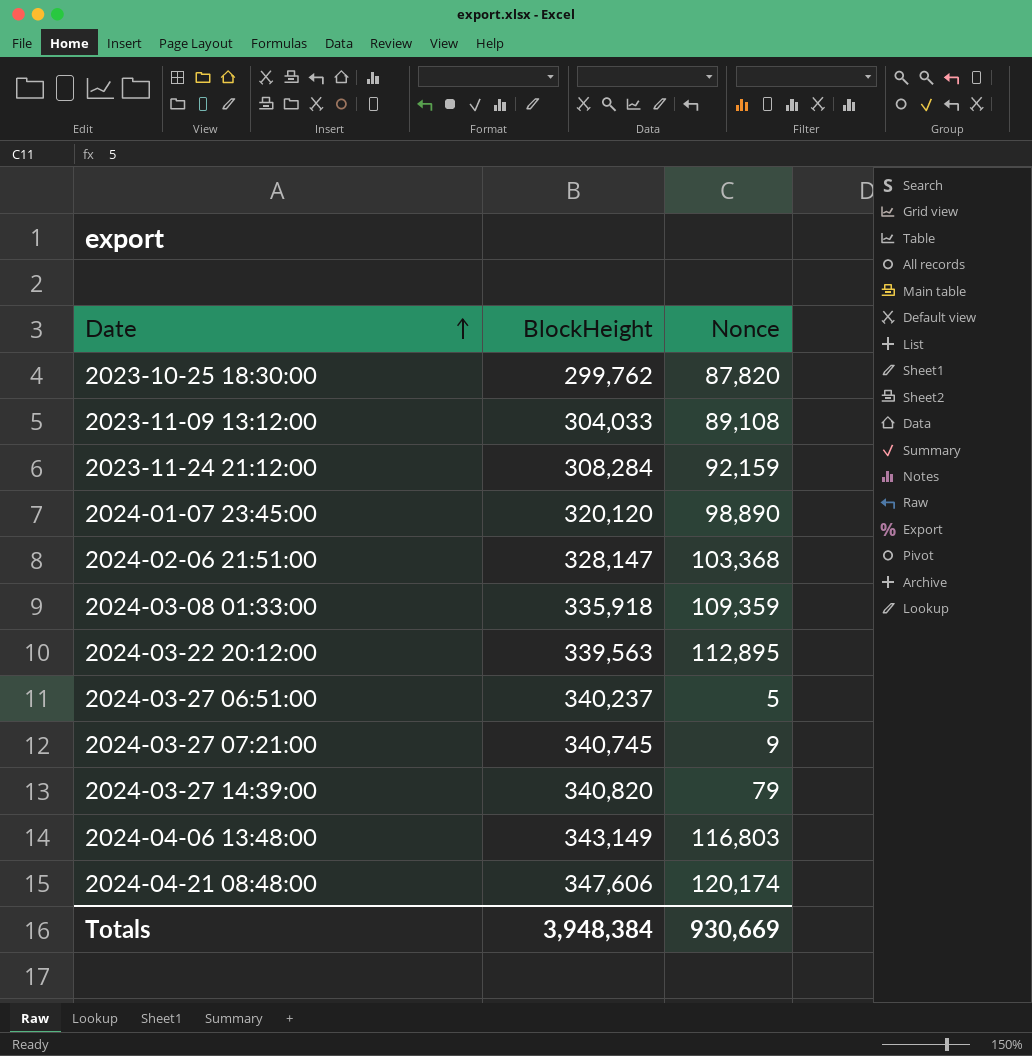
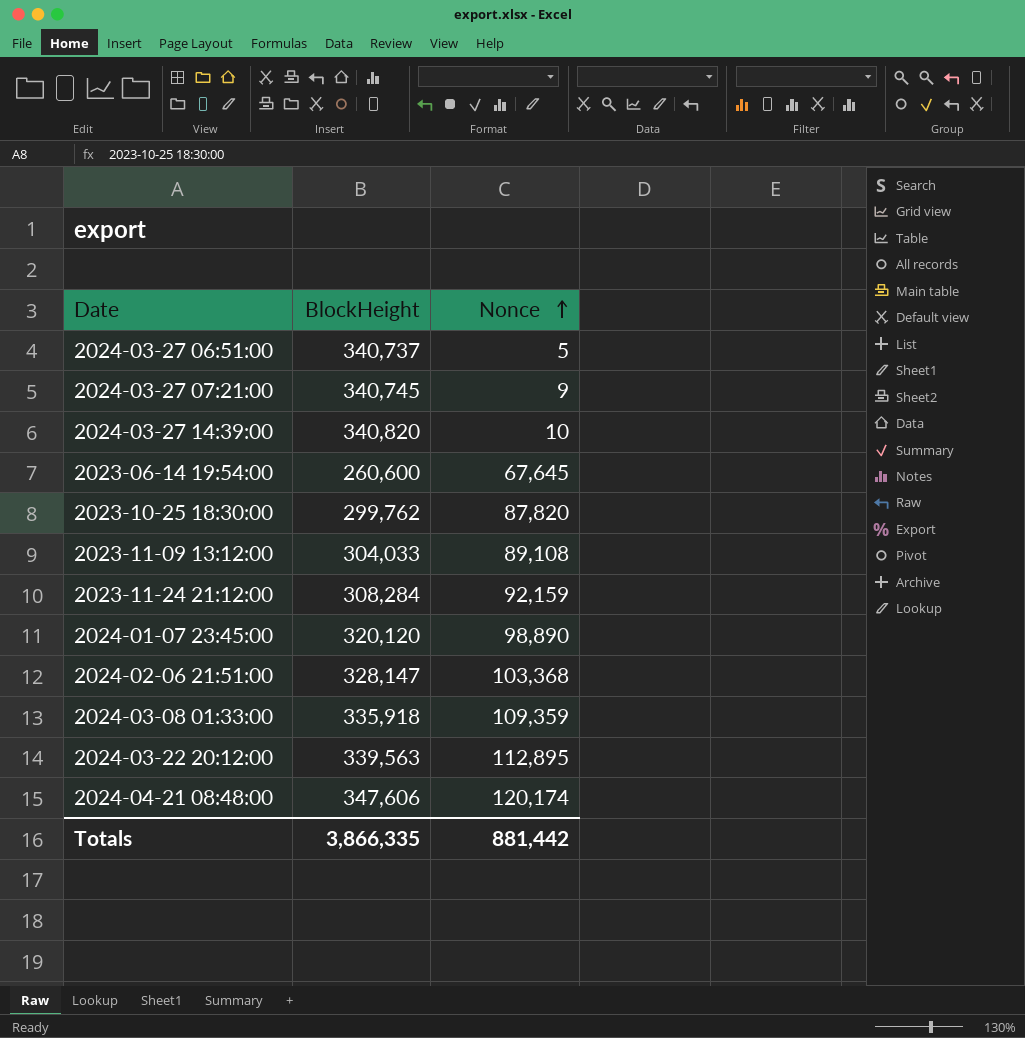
row order: Date ascending -> Nonce ascending
row 2024-04-06 13:48:00: 343,149 | 116,803 -> none
2024-03-27 06:51:00 | BlockHeight: 340,237 -> 340,737
2024-03-27 14:39:00 | Nonce: 79 -> 10
row 2023-06-14 19:54:00: none -> 260,600 | 67,645
Totals | BlockHeight: 3,948,384 -> 3,866,335
Totals | Nonce: 930,669 -> 881,442

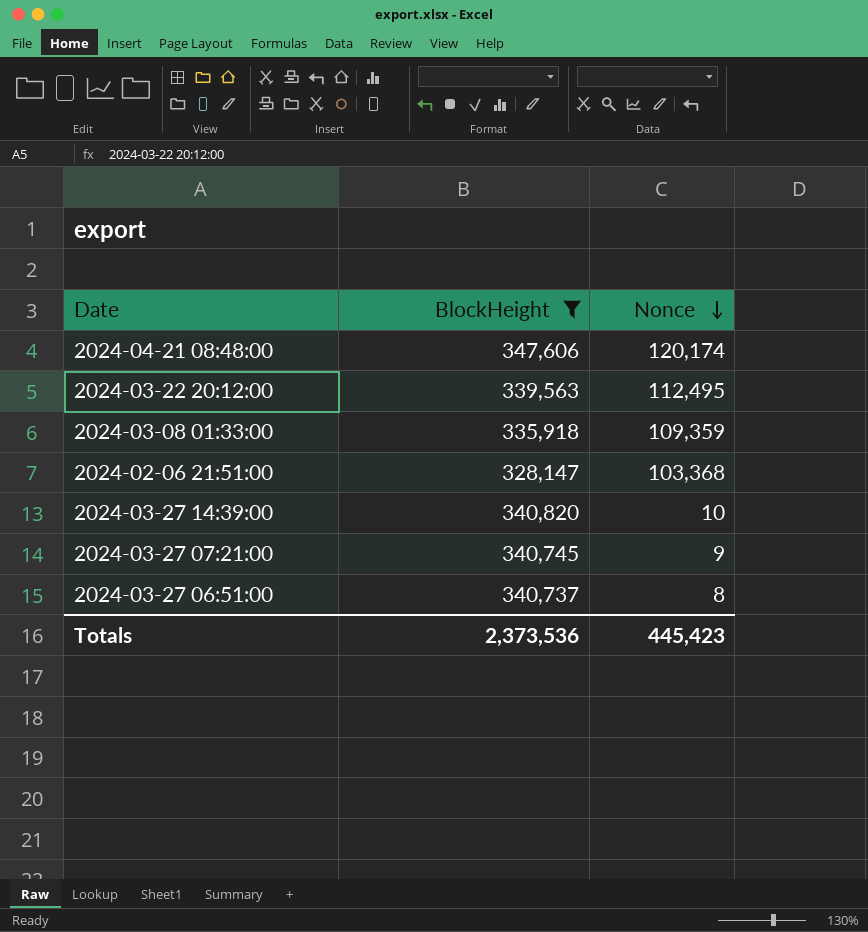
filter: none -> BlockHeight >= 328,147
row order: Nonce ascending -> Nonce descending
2024-03-22 20:12:00 | Nonce: 112,895 -> 112,495
2024-03-27 06:51:00 | Nonce: 5 -> 8
Totals | BlockHeight: 3,866,335 -> 2,373,536
Totals | Nonce: 881,442 -> 445,423

